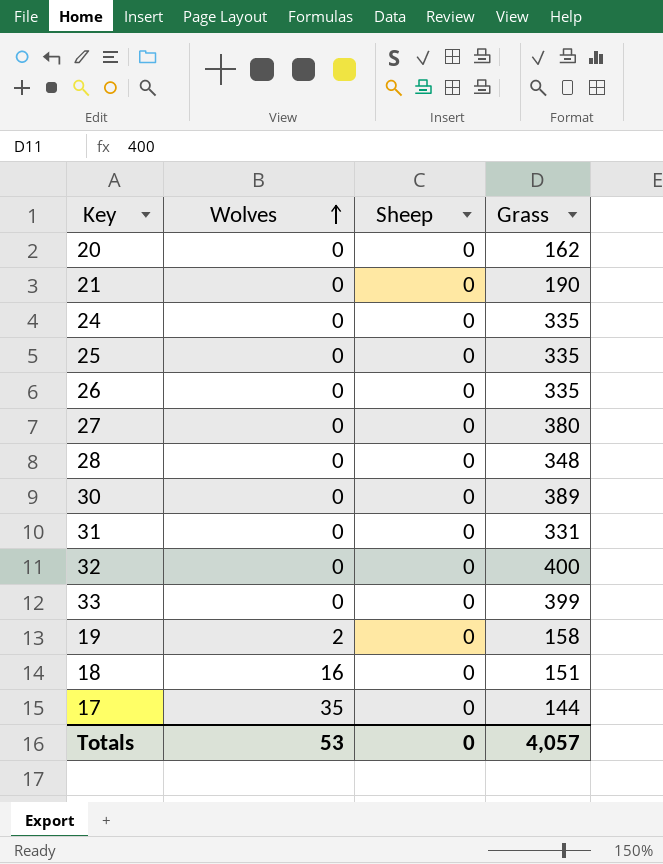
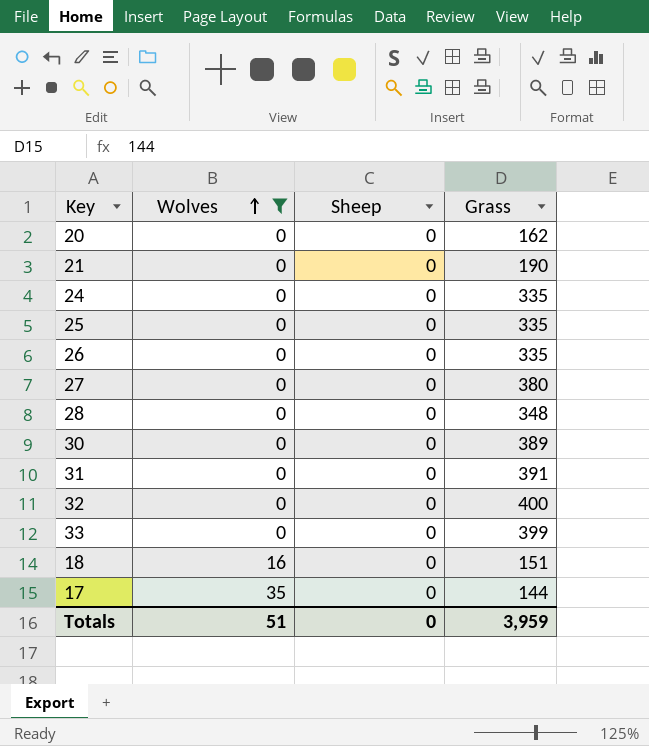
filter: none -> Wolves != 2
31 | Grass: 331 -> 391
Totals | Wolves: 53 -> 51
Totals | Grass: 4,057 -> 3,959

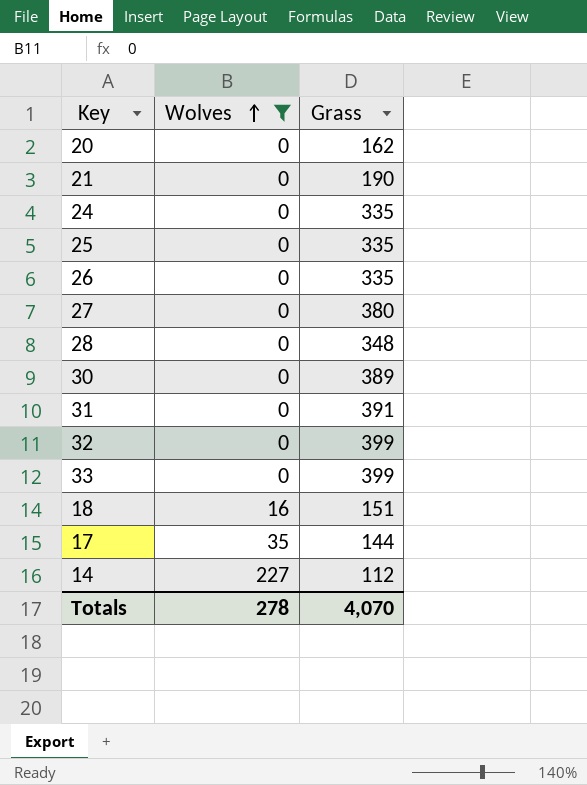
column Sheep | position: 3 -> none
32 | Grass: 400 -> 399
row 14: none -> 227 | 112
Totals | Wolves: 51 -> 278
Totals | Grass: 3,959 -> 4,070

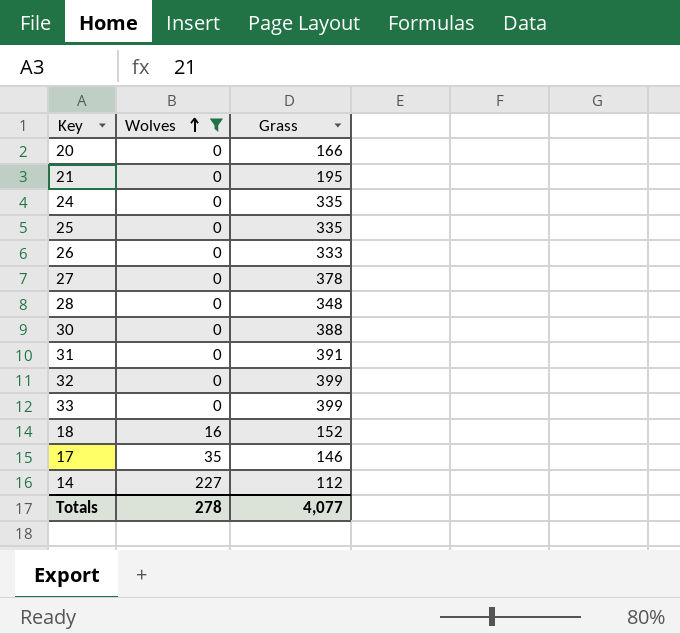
20 | Grass: 162 -> 166
21 | Grass: 190 -> 195
26 | Grass: 335 -> 333
27 | Grass: 380 -> 378
30 | Grass: 389 -> 388
18 | Grass: 151 -> 152
17 | Grass: 144 -> 146
Totals | Grass: 4,070 -> 4,077

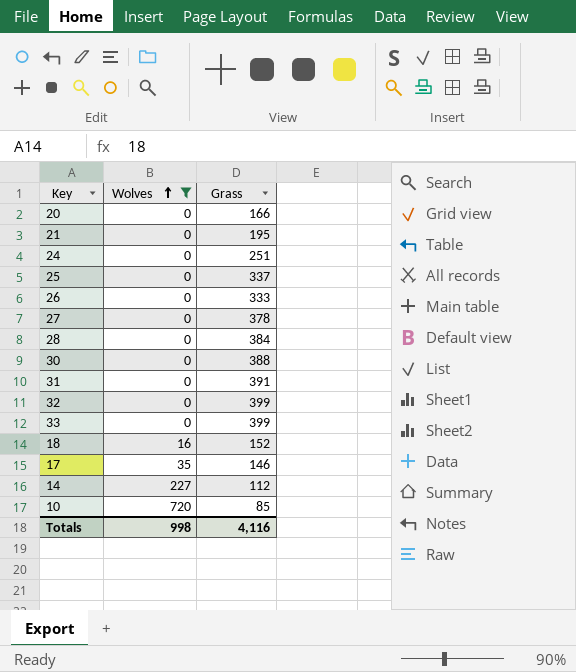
24 | Grass: 335 -> 251
25 | Grass: 335 -> 337
28 | Grass: 348 -> 384
row 10: none -> 720 | 85
Totals | Wolves: 278 -> 998
Totals | Grass: 4,077 -> 4,116

